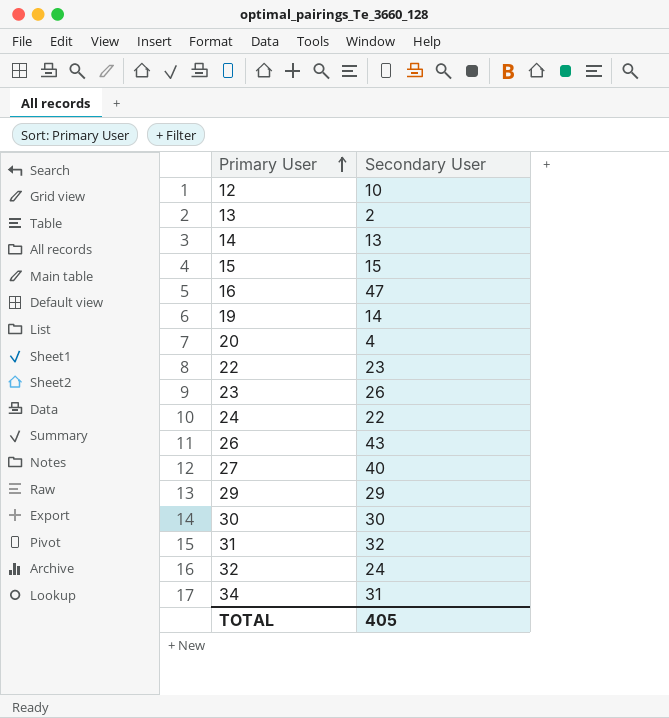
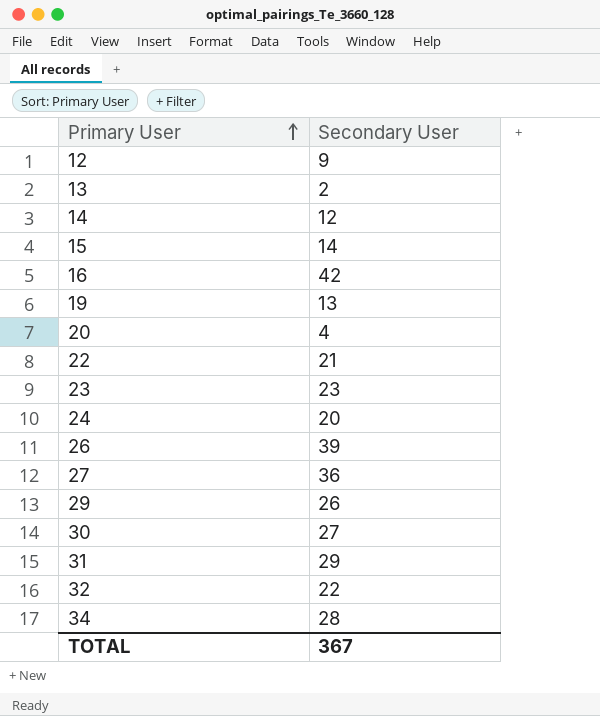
12 | Secondary User: 10 -> 9
14 | Secondary User: 13 -> 12
15 | Secondary User: 15 -> 14
16 | Secondary User: 47 -> 42
19 | Secondary User: 14 -> 13
22 | Secondary User: 23 -> 21
23 | Secondary User: 26 -> 23
24 | Secondary User: 22 -> 20
26 | Secondary User: 43 -> 39
27 | Secondary User: 40 -> 36
29 | Secondary User: 29 -> 26
30 | Secondary User: 30 -> 27
31 | Secondary User: 32 -> 29
32 | Secondary User: 24 -> 22
34 | Secondary User: 31 -> 28
TOTAL | Secondary User: 405 -> 367

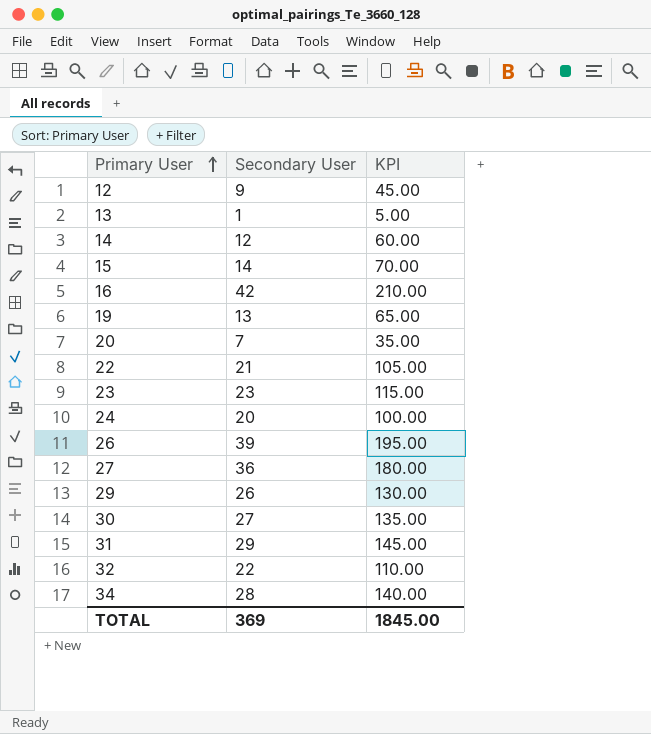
column KPI | formula: none -> [Secondary User] * 5
13 | Secondary User: 2 -> 1
20 | Secondary User: 4 -> 7
TOTAL | Secondary User: 367 -> 369

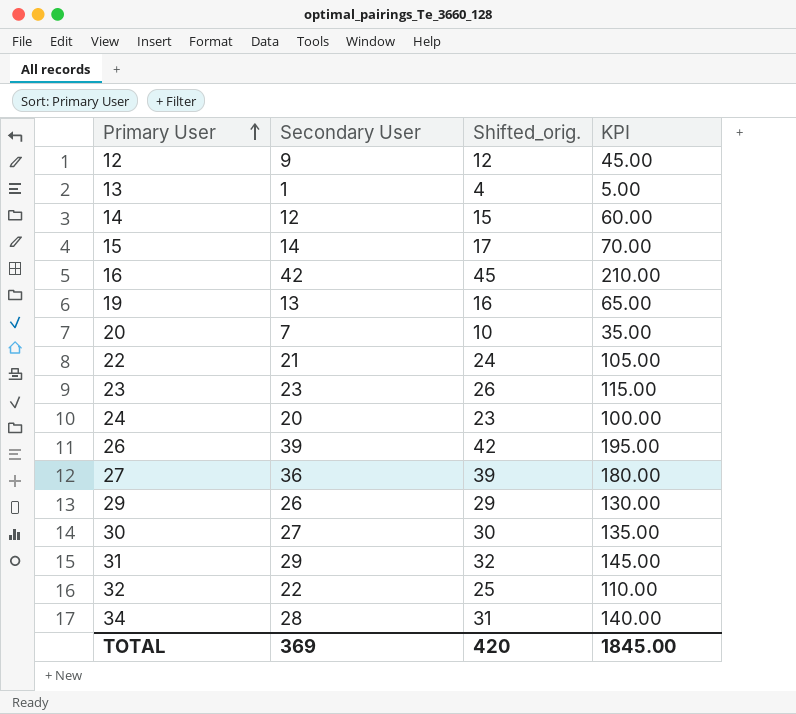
column Shifted_orig. | formula: none -> [Secondary User] + 3

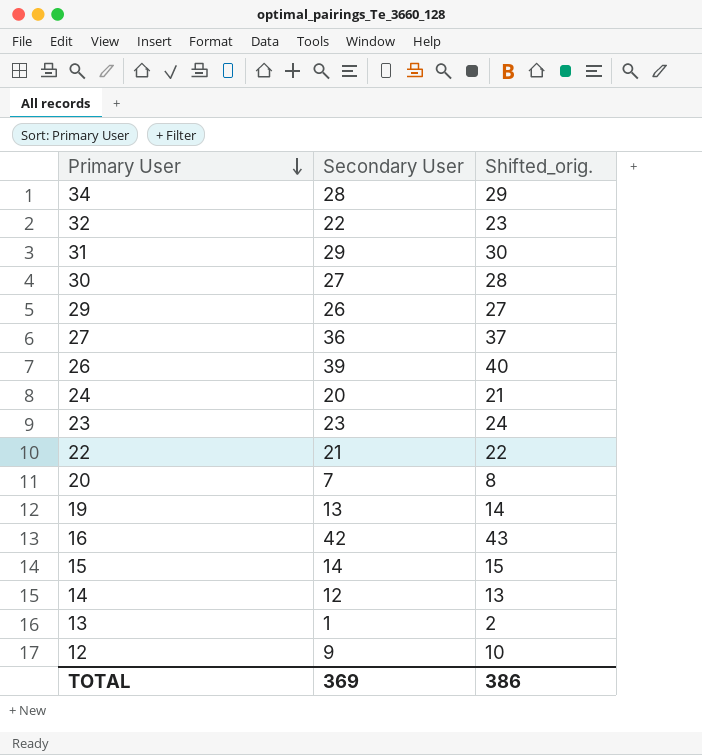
row order: Primary User ascending -> Primary User descending
column KPI | formula: [Secondary User] * 5 -> none
column Shifted_orig. | formula: [Secondary User] + 3 -> [Secondary User] + 1
TOTAL | Shifted_orig.: 420 -> 386

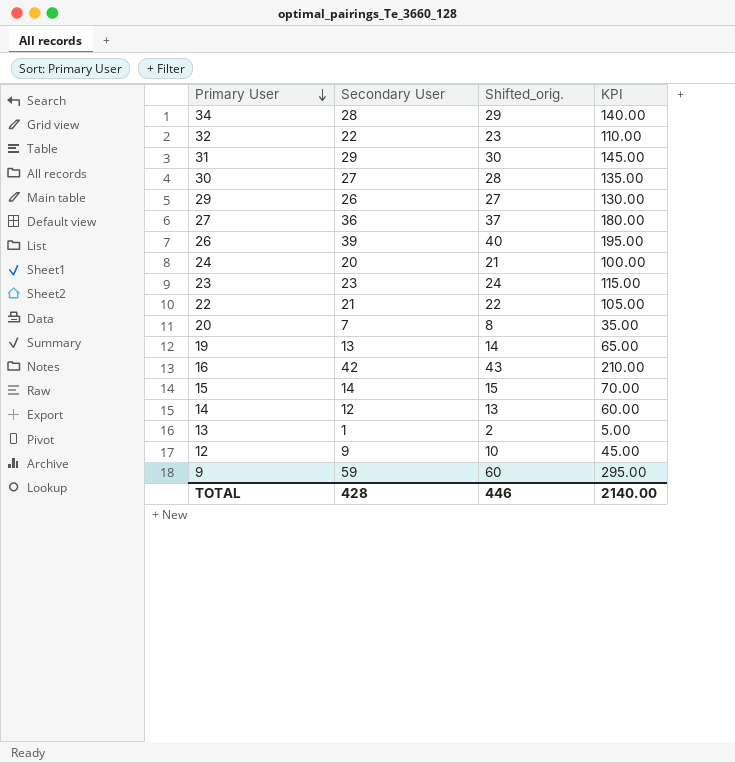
column KPI | formula: none -> [Secondary User] * 5
row 9: none -> 59 | 60 | 295.00
TOTAL | Secondary User: 369 -> 428
TOTAL | Shifted_orig.: 386 -> 446

